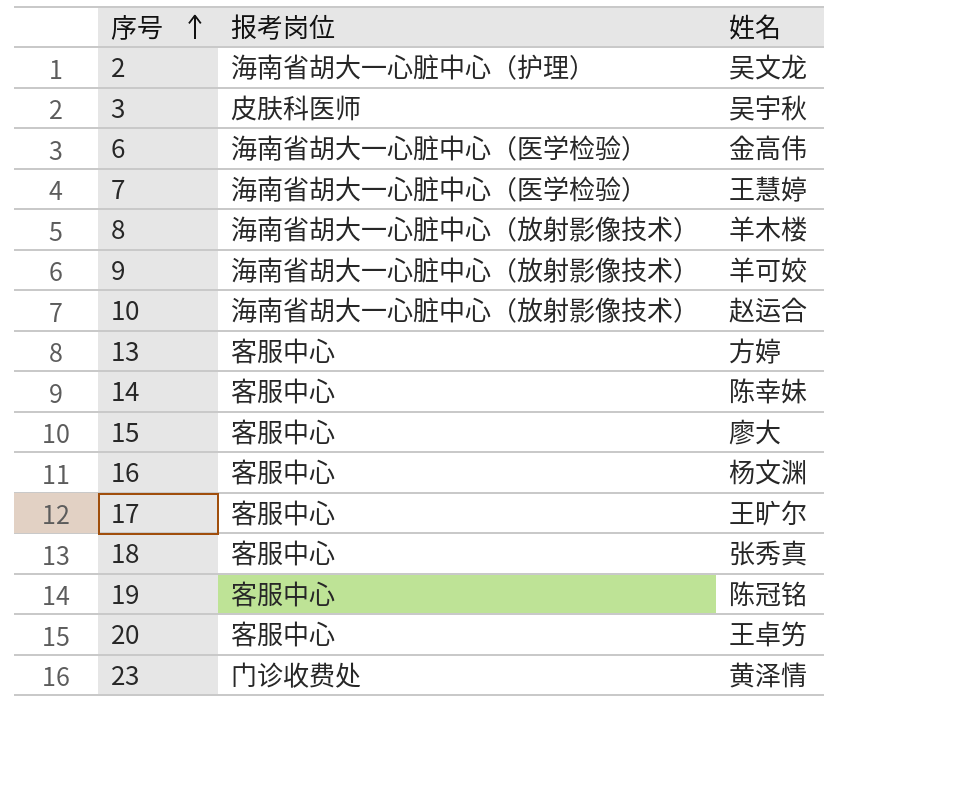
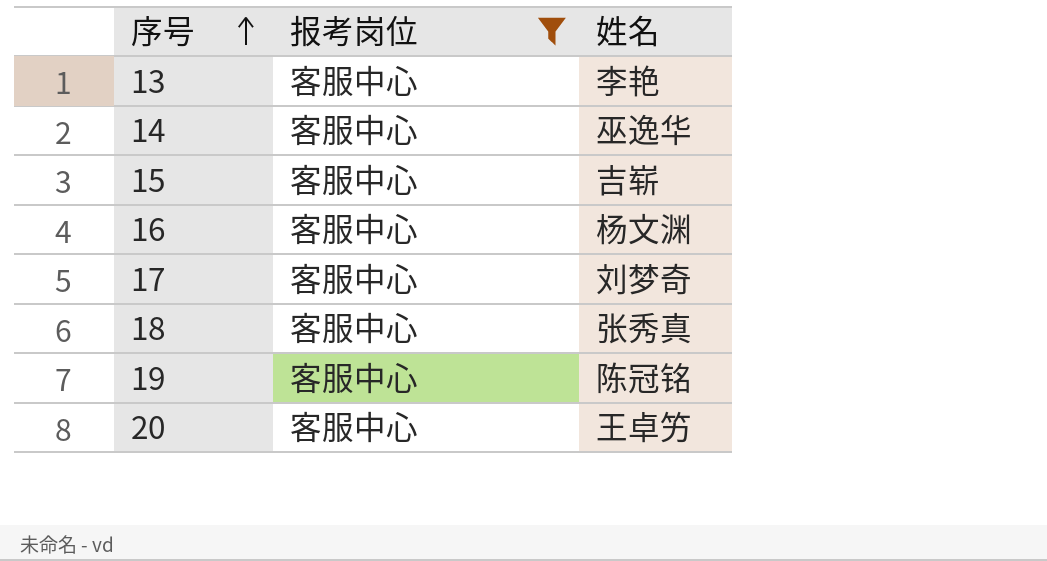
filter: none -> 报考岗位 = 客服中心
13 | 姓名: 方婷 -> 李艳
14 | 姓名: 陈幸妹 -> 巫逸华
15 | 姓名: 廖大 -> 吉崭
17 | 姓名: 王旷尔 -> 刘梦奇

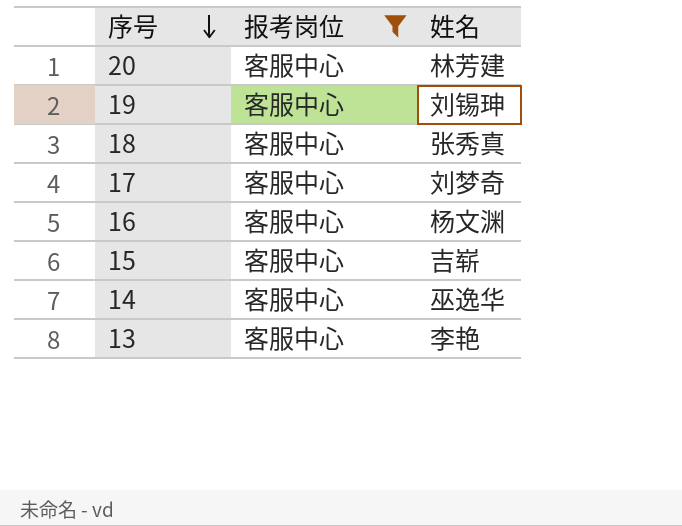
row order: 序号 ascending -> 序号 descending
20 | 姓名: 王卓竻 -> 林芳建
19 | 姓名: 陈冠铭 -> 刘锡珅

